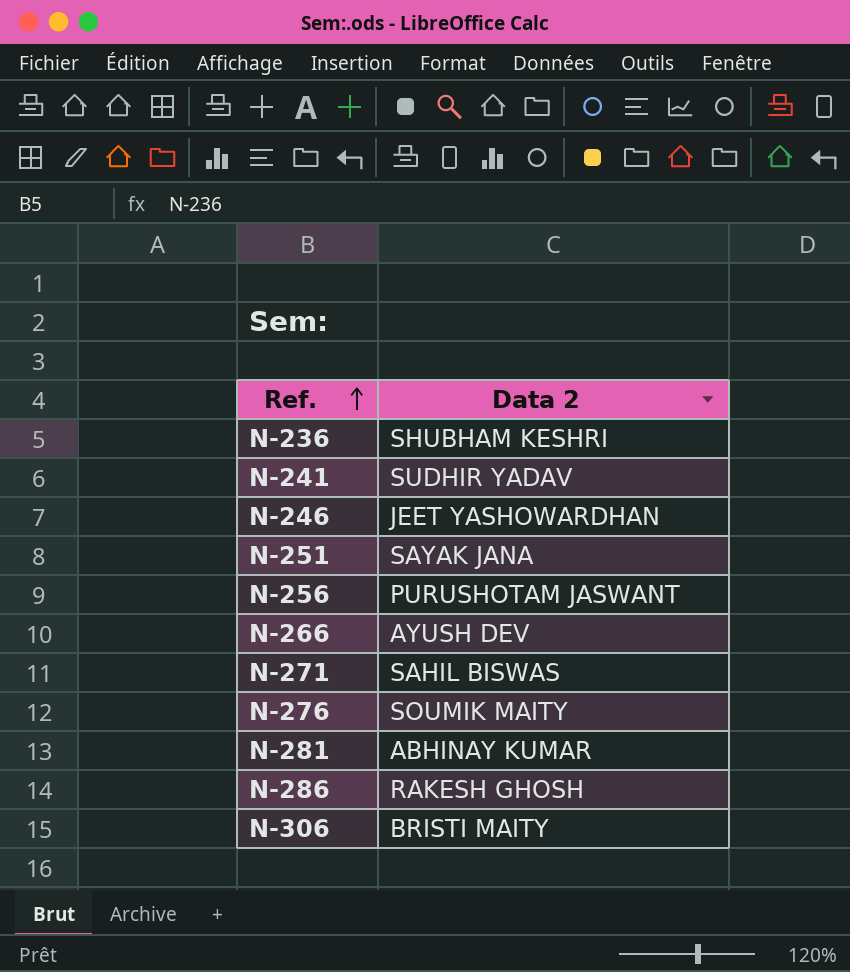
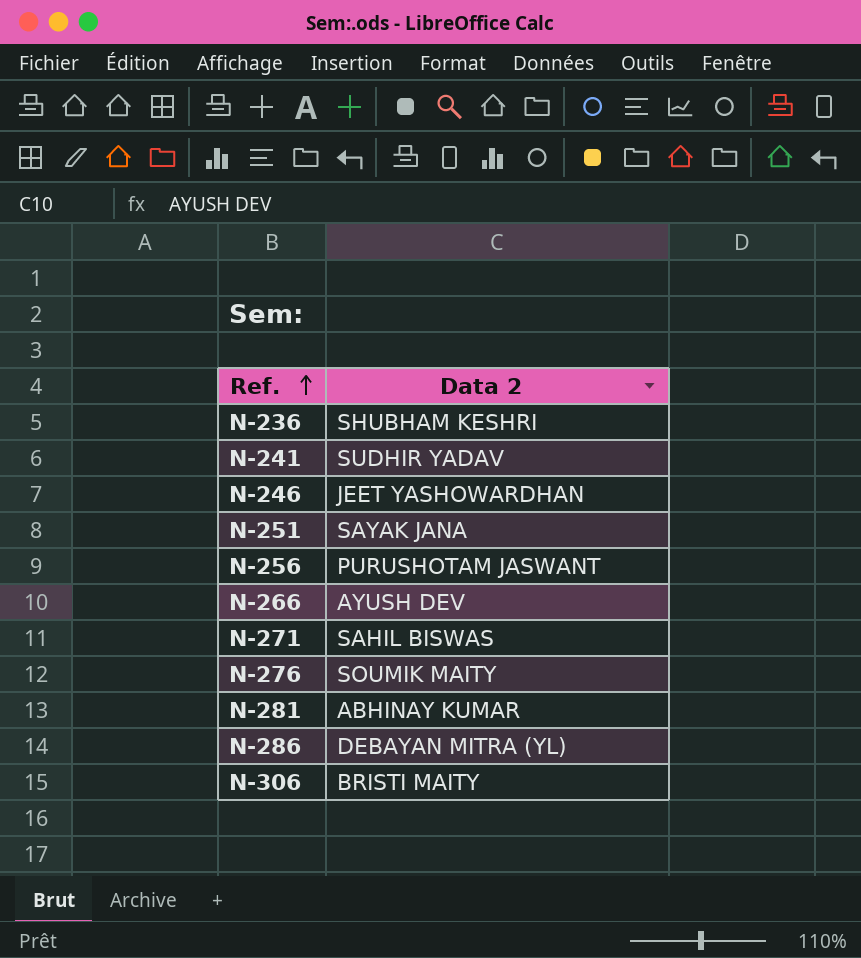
N-286 | Data 2: RAKESH GHOSH -> DEBAYAN MITRA (YL)

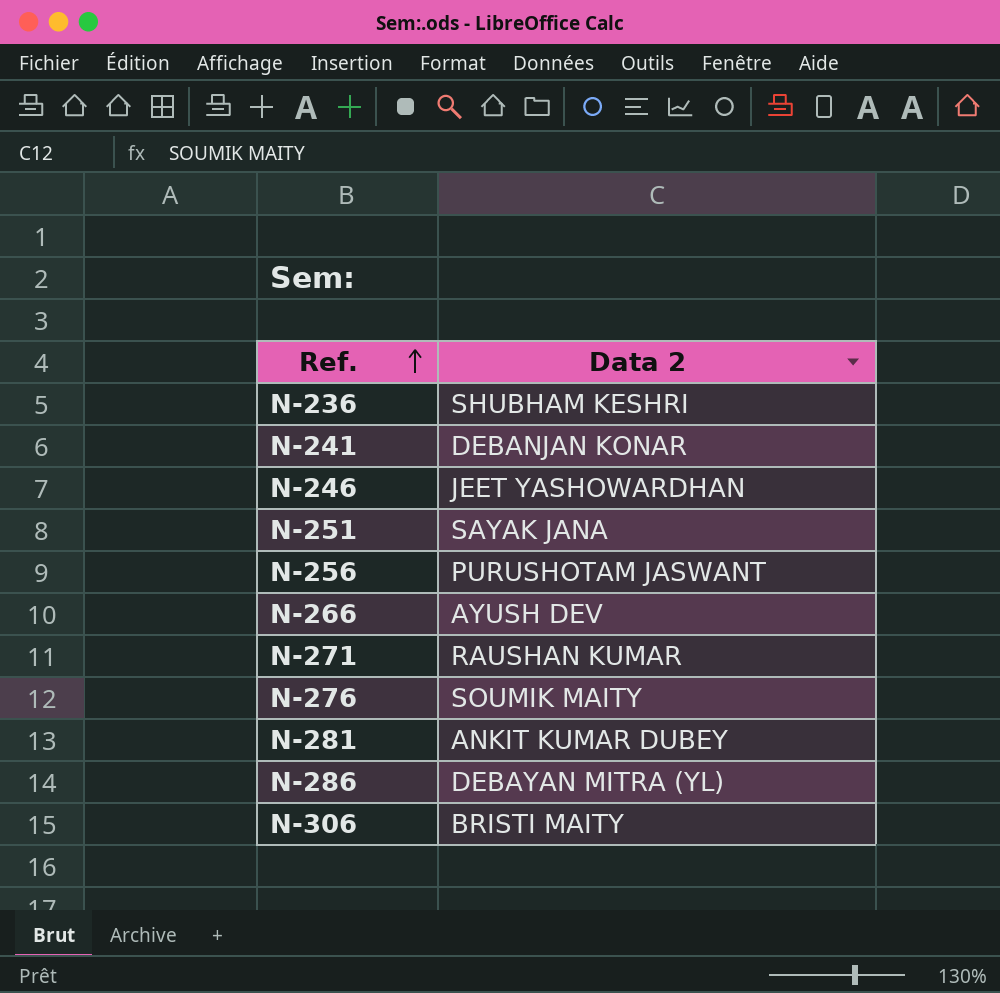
N-241 | Data 2: SUDHIR YADAV -> DEBANJAN KONAR
N-271 | Data 2: SAHIL BISWAS -> RAUSHAN KUMAR
N-281 | Data 2: ABHINAY KUMAR -> ANKIT KUMAR DUBEY

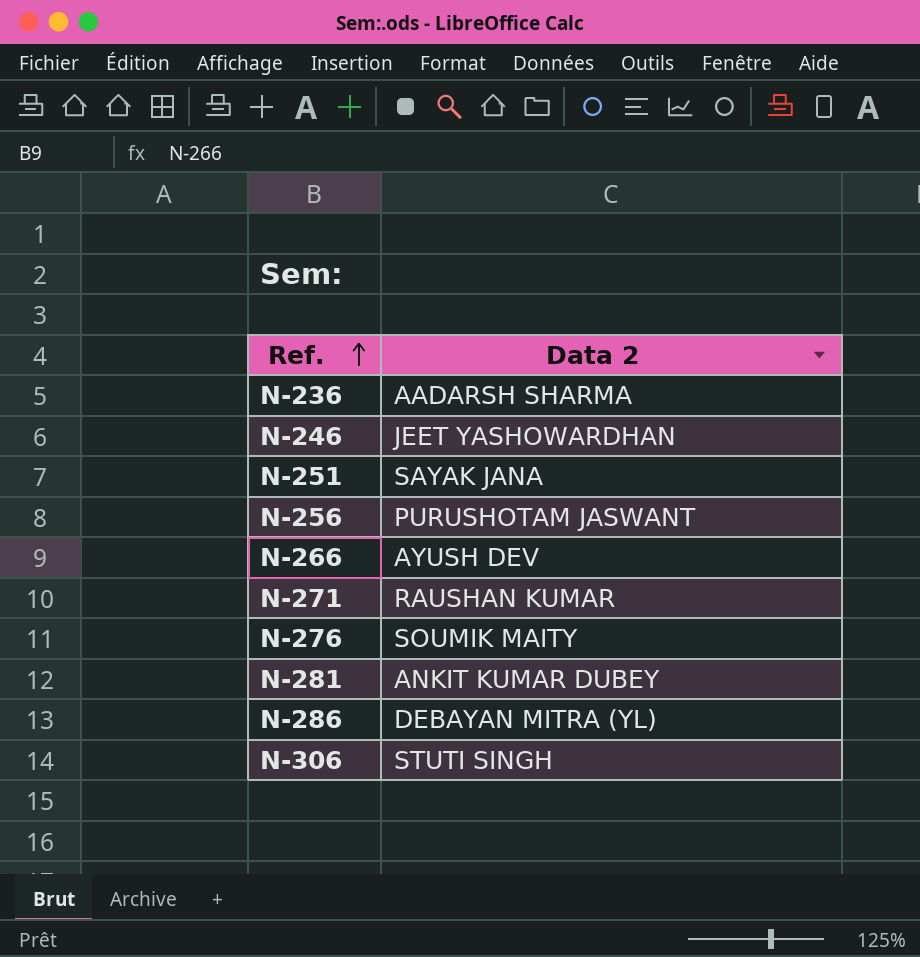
row N-241: DEBANJAN KONAR -> none
N-236 | Data 2: SHUBHAM KESHRI -> AADARSH SHARMA
N-306 | Data 2: BRISTI MAITY -> STUTI SINGH

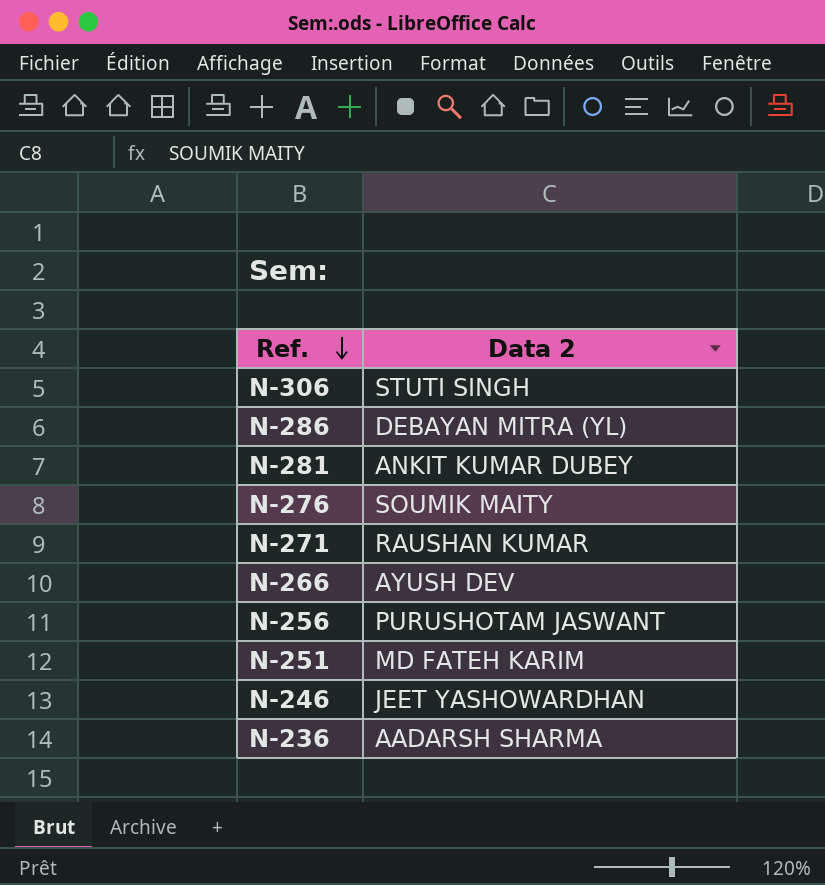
row order: Ref. ascending -> Ref. descending
N-251 | Data 2: SAYAK JANA -> MD FATEH KARIM

